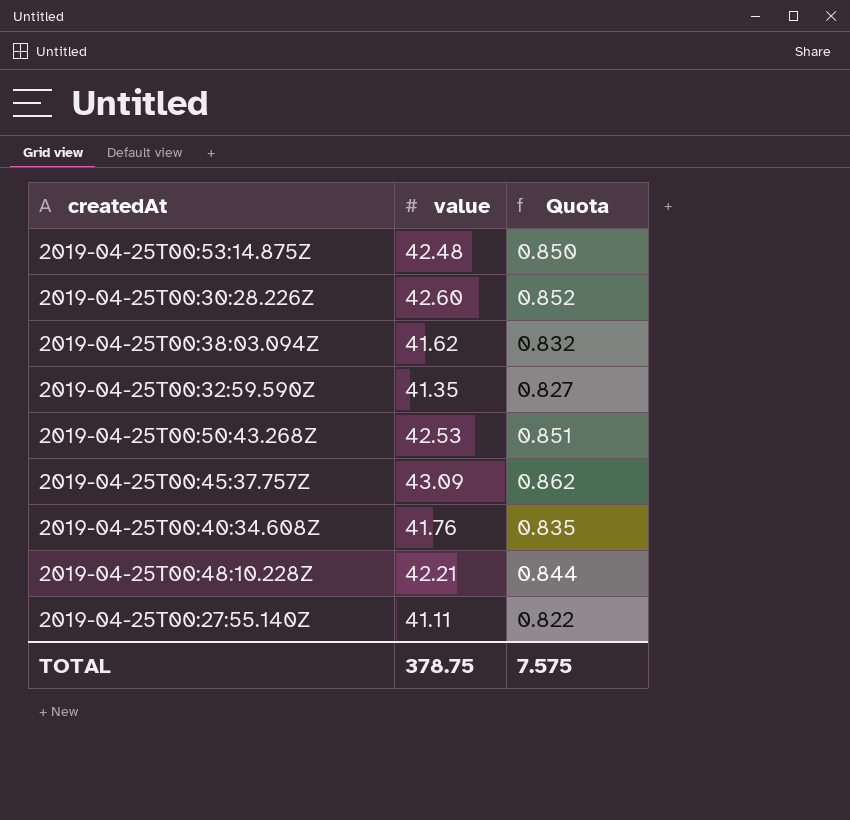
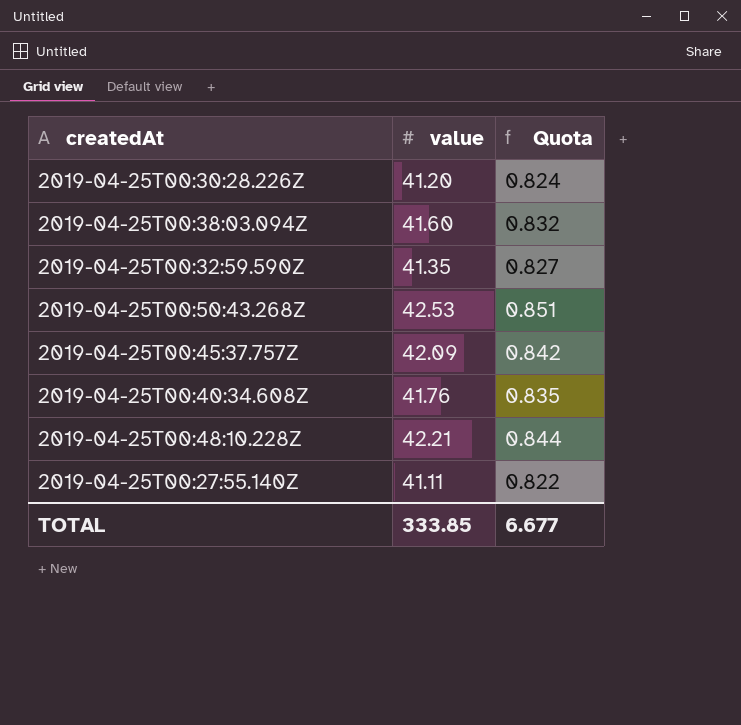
row 2019-04-25T00:53:14.875Z: 42.48 | 0.850 -> none
2019-04-25T00:30:28.226Z | value: 42.60 -> 41.20
2019-04-25T00:30:28.226Z | Quota: 0.852 -> 0.824
2019-04-25T00:38:03.094Z | value: 41.62 -> 41.60
2019-04-25T00:45:37.757Z | value: 43.09 -> 42.09
2019-04-25T00:45:37.757Z | Quota: 0.862 -> 0.842
TOTAL | value: 378.75 -> 333.85
TOTAL | Quota: 7.575 -> 6.677

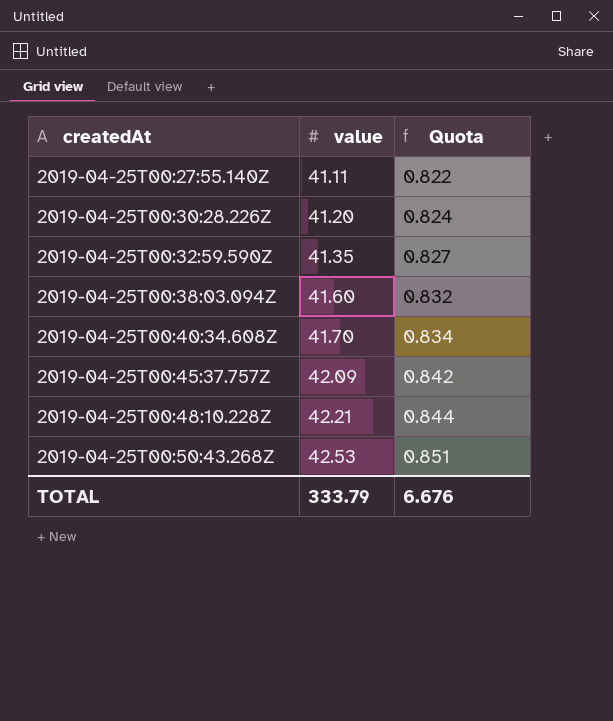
row order: none -> createdAt ascending
2019-04-25T00:40:34.608Z | value: 41.76 -> 41.70
2019-04-25T00:40:34.608Z | Quota: 0.835 -> 0.834
TOTAL | value: 333.85 -> 333.79
TOTAL | Quota: 6.677 -> 6.676

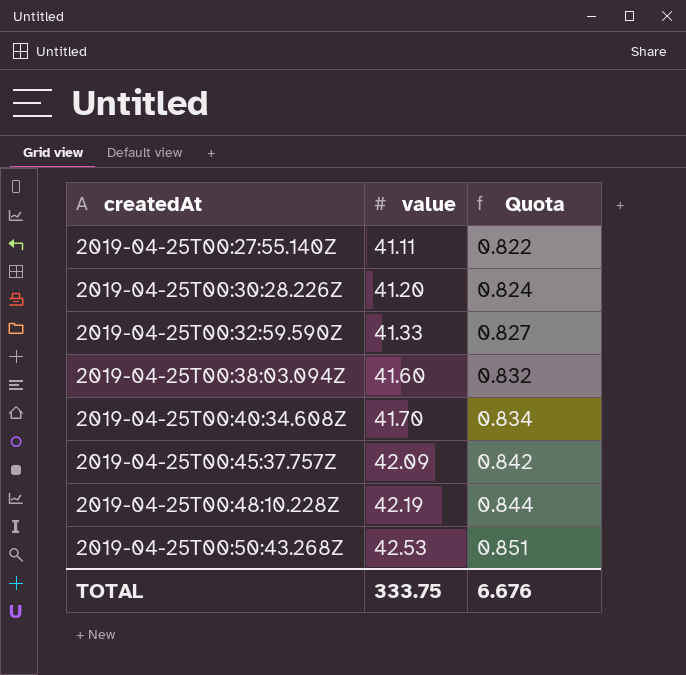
2019-04-25T00:32:59.590Z | value: 41.35 -> 41.33
2019-04-25T00:48:10.228Z | value: 42.21 -> 42.19
TOTAL | value: 333.79 -> 333.75

